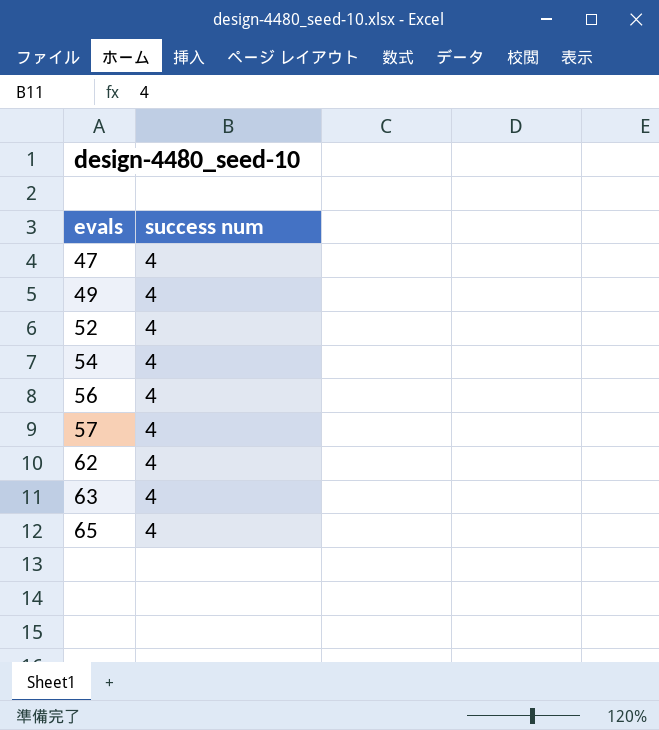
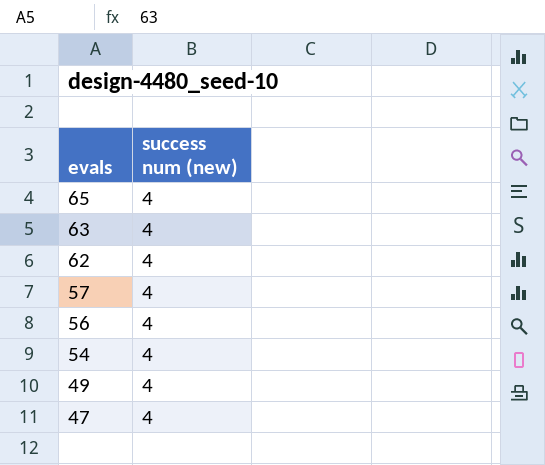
row order: evals ascending -> evals descending
column name: success num -> success num (new)
row 52: 4 -> none

